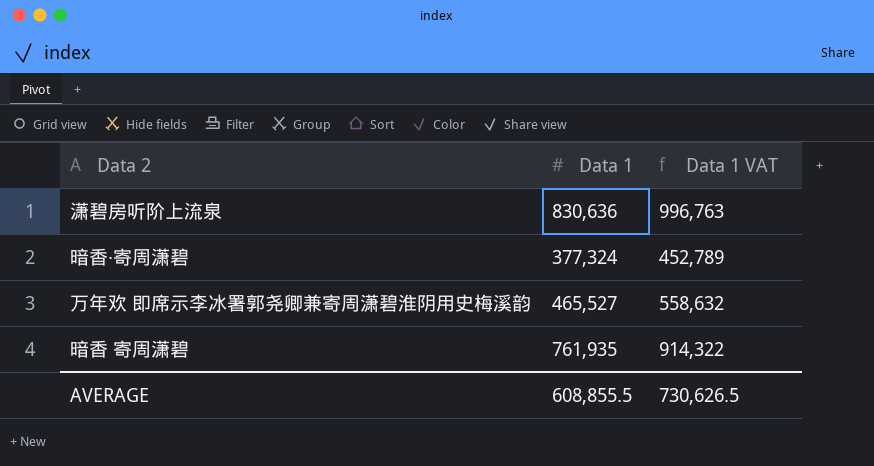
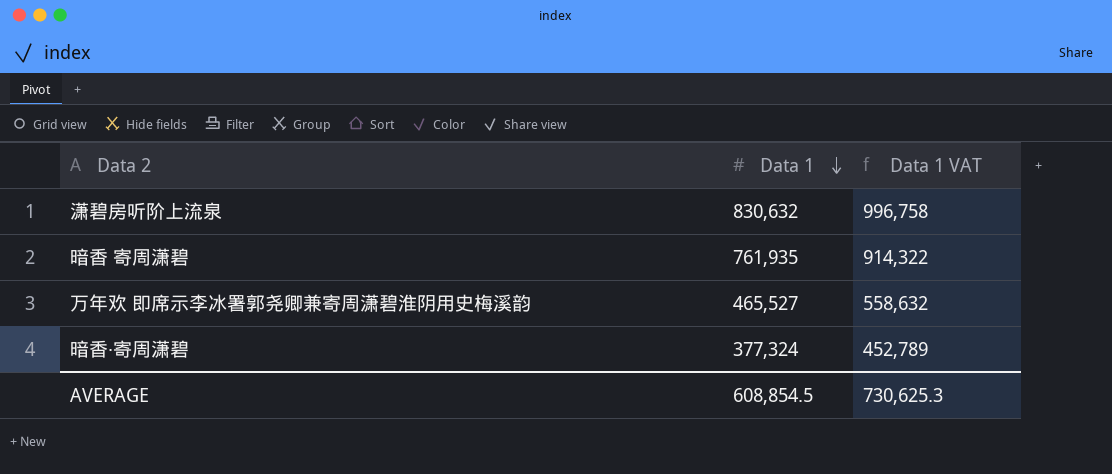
row order: none -> Data 1 descending
潇碧房听阶上流泉 | Data 1: 830,636 -> 830,632
潇碧房听阶上流泉 | Data 1 VAT: 996,763 -> 996,758
AVERAGE | Data 1: 608,855.5 -> 608,854.5
AVERAGE | Data 1 VAT: 730,626.5 -> 730,625.3

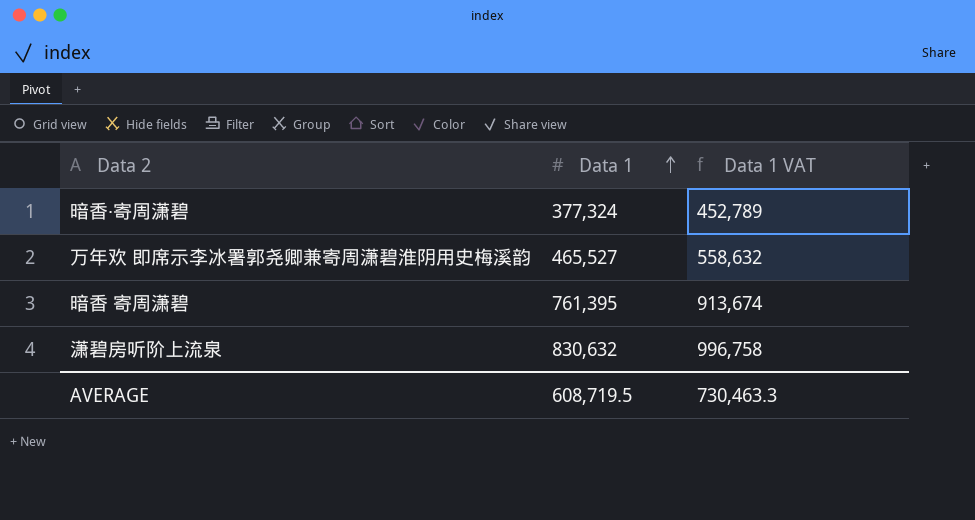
row order: Data 1 descending -> Data 1 ascending
暗香 寄周潇碧 | Data 1: 761,935 -> 761,395
暗香 寄周潇碧 | Data 1 VAT: 914,322 -> 913,674
AVERAGE | Data 1: 608,854.5 -> 608,719.5
AVERAGE | Data 1 VAT: 730,625.3 -> 730,463.3

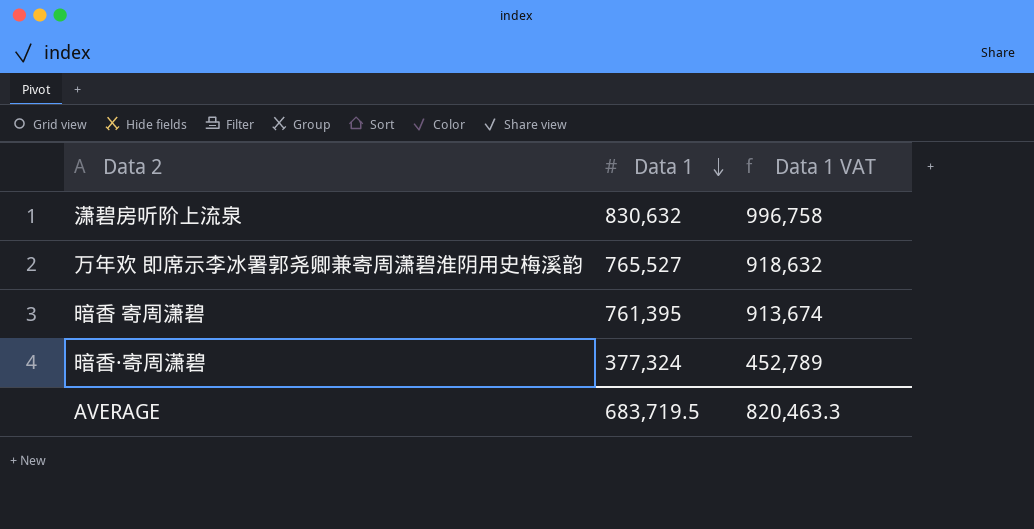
row order: Data 1 ascending -> Data 1 descending
万年欢 即席示李冰署郭尧卿兼寄周潇碧淮阴用史梅溪韵 | Data 1: 465,527 -> 765,527
万年欢 即席示李冰署郭尧卿兼寄周潇碧淮阴用史梅溪韵 | Data 1 VAT: 558,632 -> 918,632
AVERAGE | Data 1: 608,719.5 -> 683,719.5
AVERAGE | Data 1 VAT: 730,463.3 -> 820,463.3

